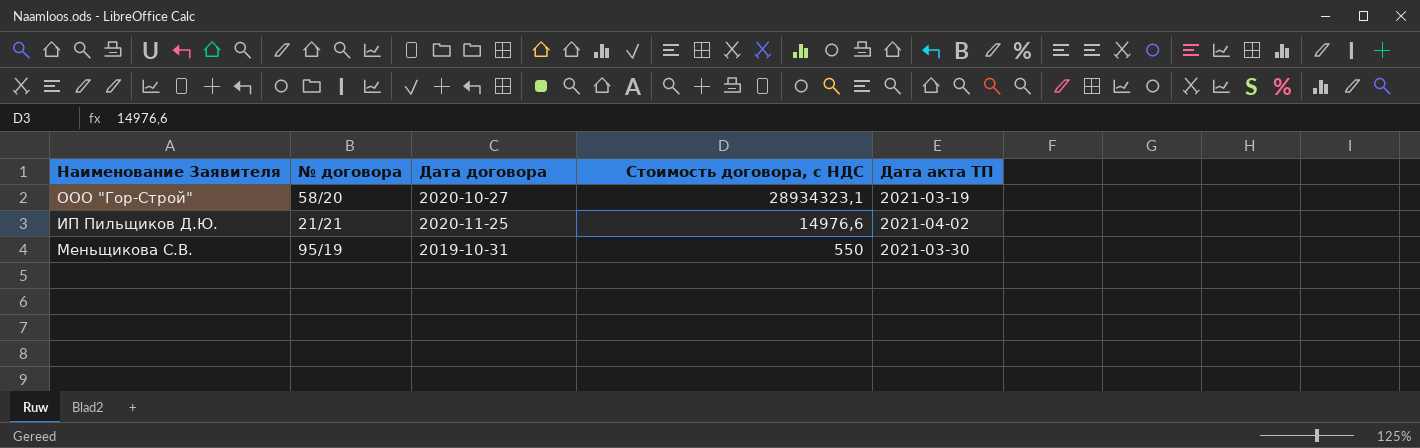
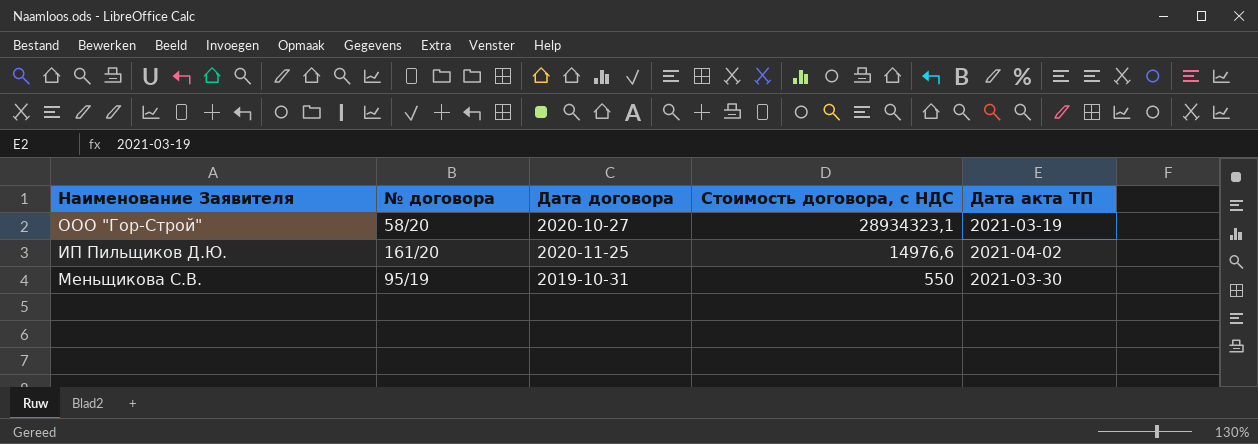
ИП Пильщиков Д.Ю. | № договора: 21/21 -> 161/20

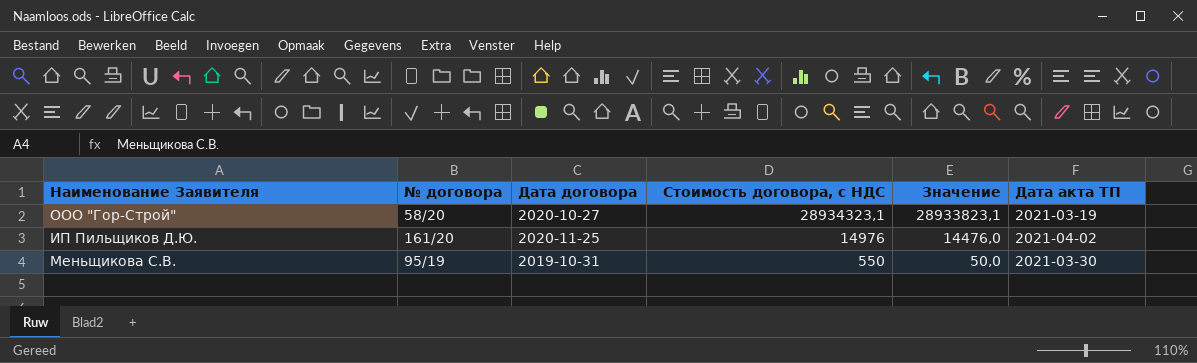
column Значение | formula: none -> [Стоимость договора, с НДС] - 500
ИП Пильщиков Д.Ю. | Стоимость договора, с НДС: 14976,6 -> 14976

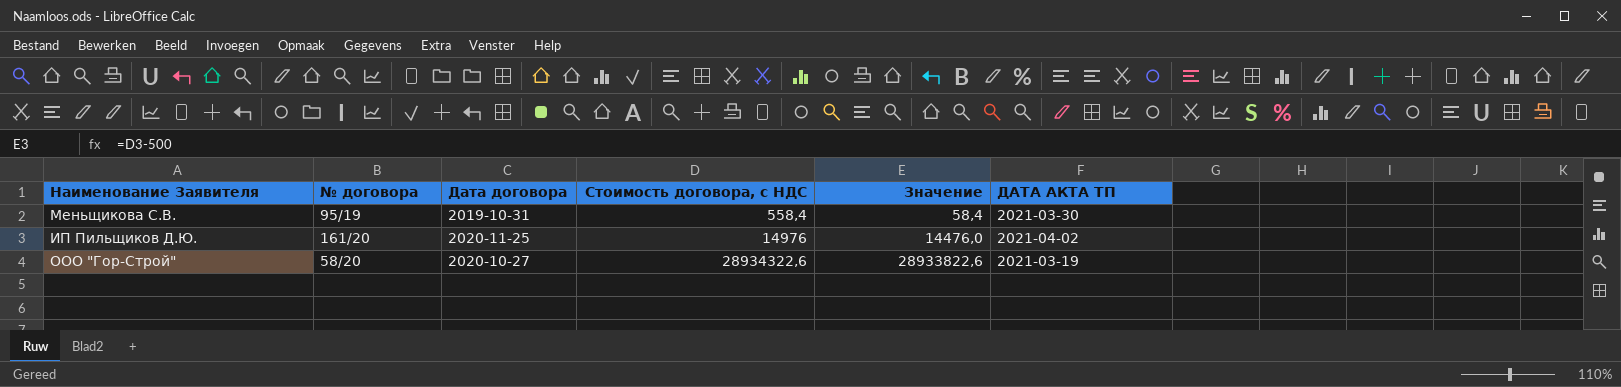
row order: Стоимость договора, с НДС descending -> Стоимость договора, с НДС ascending
column name: Дата акта ТП -> ДАТА АКТА ТП
Меньщикова С.В. | Стоимость договора, с НДС: 550 -> 558,4
Меньщикова С.В. | Значение: 50,0 -> 58,4
ООО "Гор-Строй" | Стоимость договора, с НДС: 28934323,1 -> 28934322,6
ООО "Гор-Строй" | Значение: 28933823,1 -> 28933822,6

